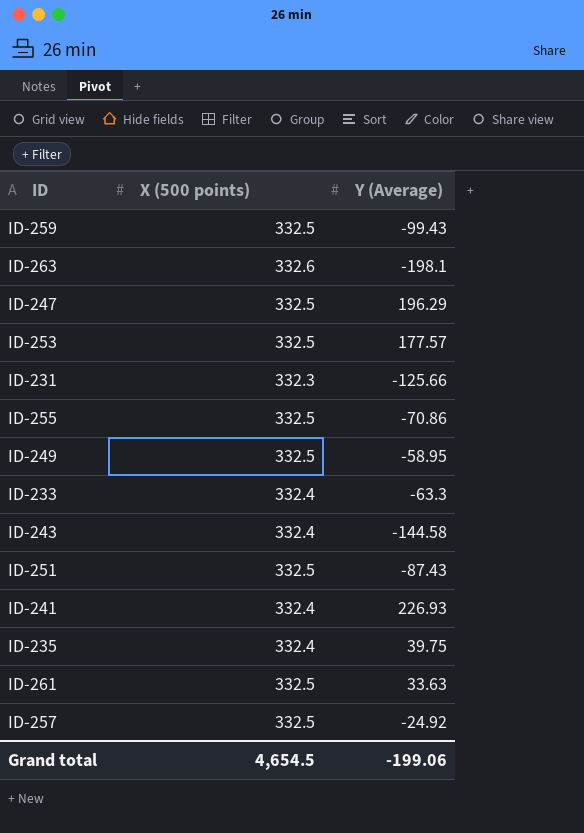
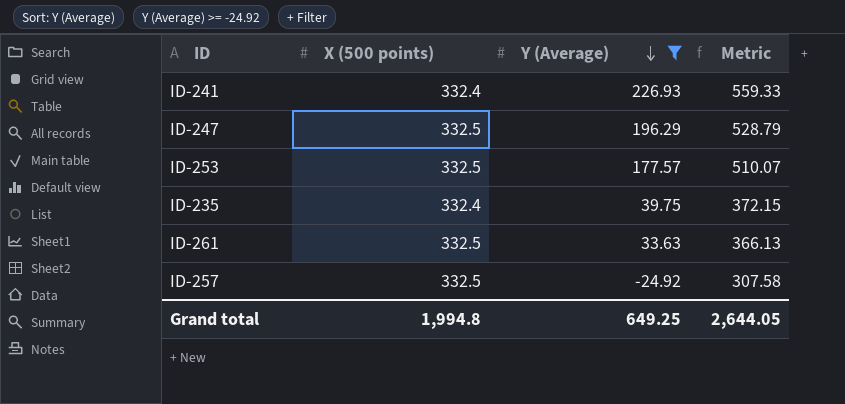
filter: none -> Y (Average) >= -24.92
row order: none -> Y (Average) descending
column Metric | formula: none -> [X (500 points)] + [Y (Average)]
Grand total | X (500 points): 4,654.5 -> 1,994.8
Grand total | Y (Average): -199.06 -> 649.25

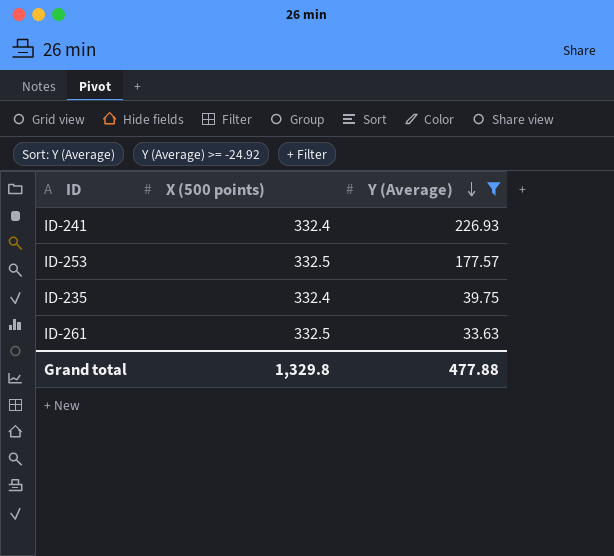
column Metric | formula: [X (500 points)] + [Y (Average)] -> none
row ID-247: 332.5 | 196.29 | 528.79 -> none
row ID-257: 332.5 | -24.92 | 307.58 -> none
Grand total | X (500 points): 1,994.8 -> 1,329.8
Grand total | Y (Average): 649.25 -> 477.88

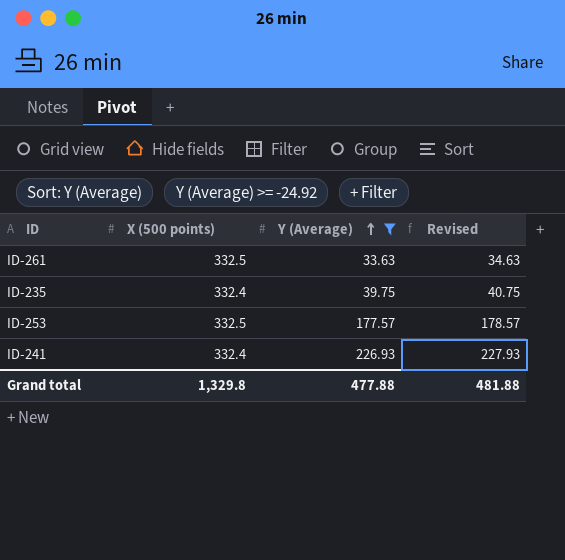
row order: Y (Average) descending -> Y (Average) ascending
column Revised | formula: none -> [Y (Average)] + 1

